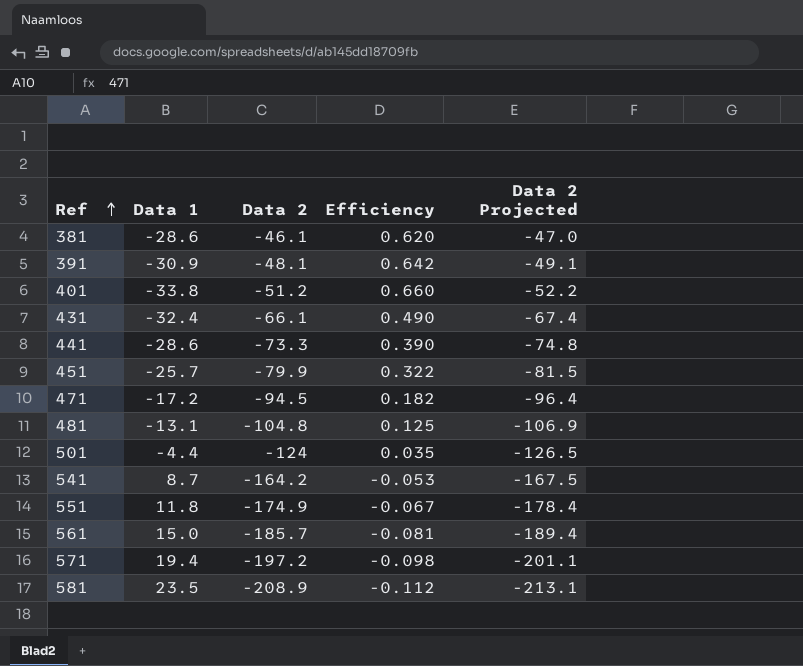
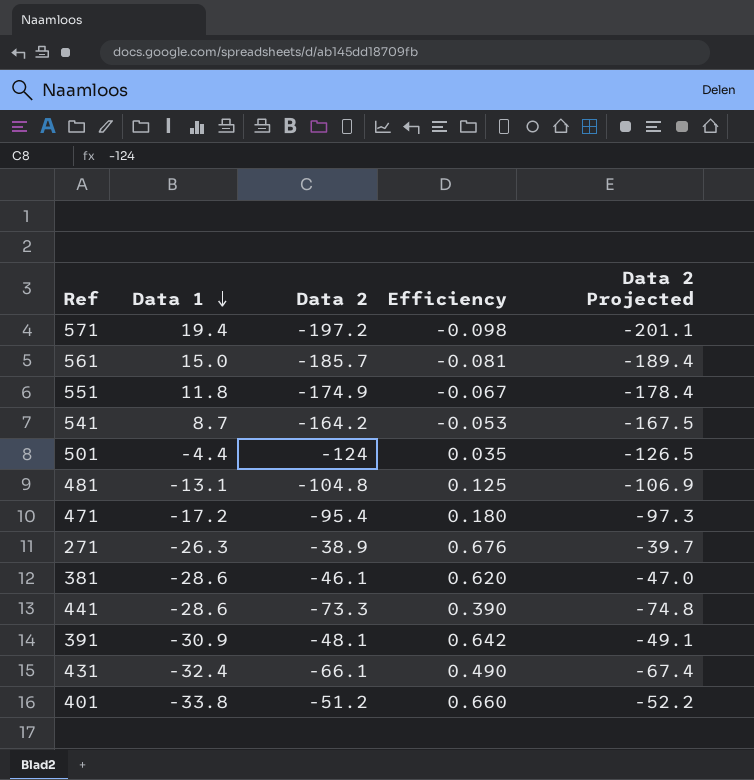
row order: Ref ascending -> Data 1 descending
row 451: -25.7 | -79.9 | 0.322 | -81.5 -> none
row 581: 23.5 | -208.9 | -0.112 | -213.1 -> none
471 | Data 2: -94.5 -> -95.4
471 | Efficiency: 0.182 -> 0.180
471 | Data 2 Projected: -96.4 -> -97.3
row 271: none -> -26.3 | -38.9 | 0.676 | -39.7

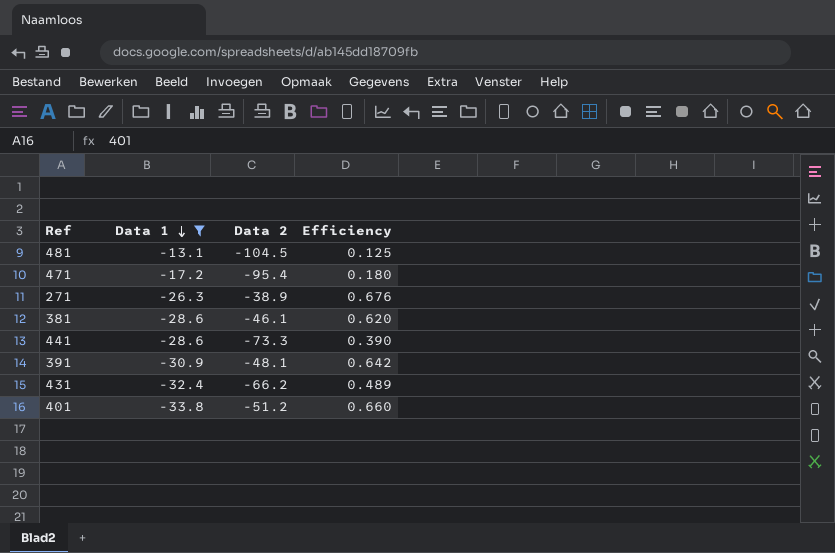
filter: none -> Data 1 <= -13.1
column Data 2 Projected | formula: [Data 2] * 1.02 -> none
481 | Data 2: -104.8 -> -104.5
431 | Data 2: -66.1 -> -66.2
431 | Efficiency: 0.490 -> 0.489

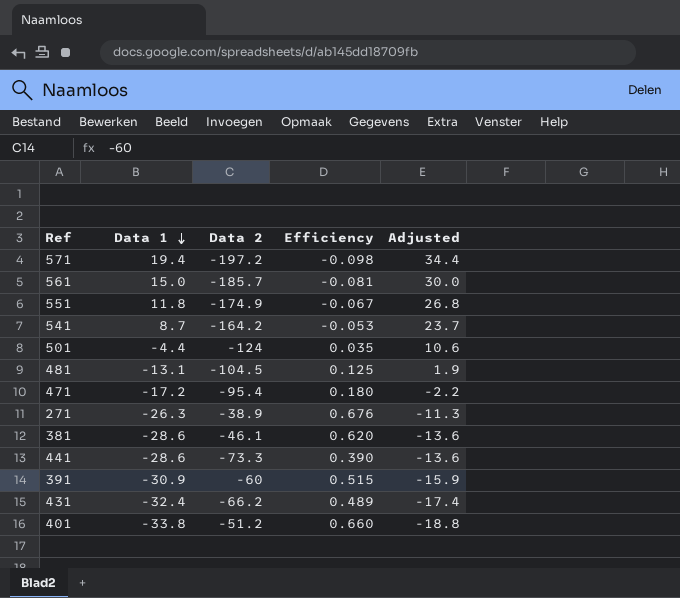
filter: Data 1 <= -13.1 -> none
column Adjusted | formula: none -> [Data 1] + 15
391 | Data 2: -48.1 -> -60
391 | Efficiency: 0.642 -> 0.515

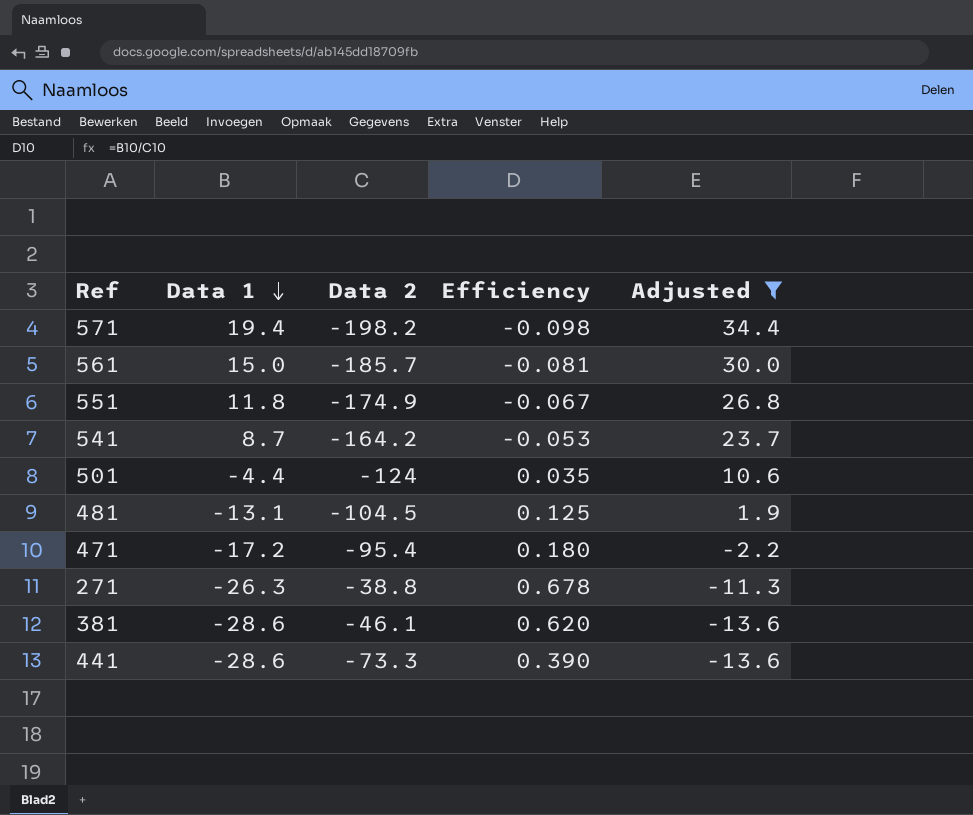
filter: none -> Adjusted >= -13.6
571 | Data 2: -197.2 -> -198.2
271 | Data 2: -38.9 -> -38.8
271 | Efficiency: 0.676 -> 0.678

